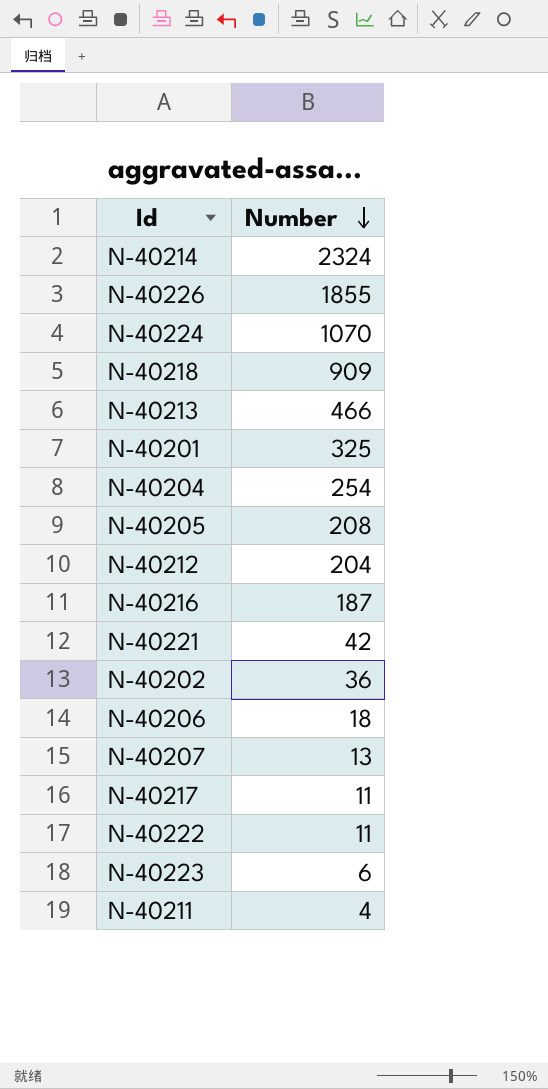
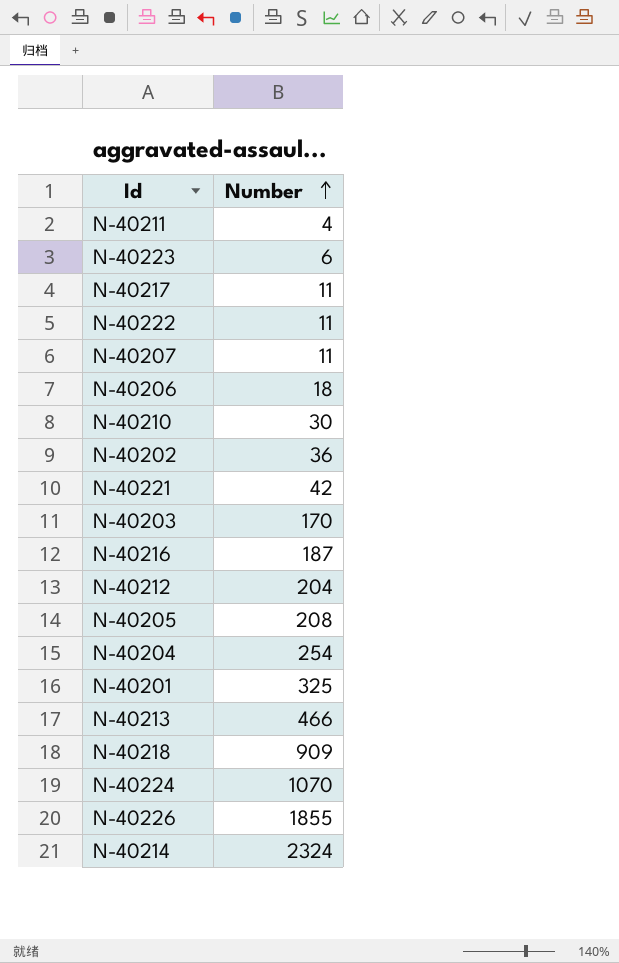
row order: Number descending -> Number ascending
N-40207 | Number: 13 -> 11
row N-40210: none -> 30
row N-40203: none -> 170

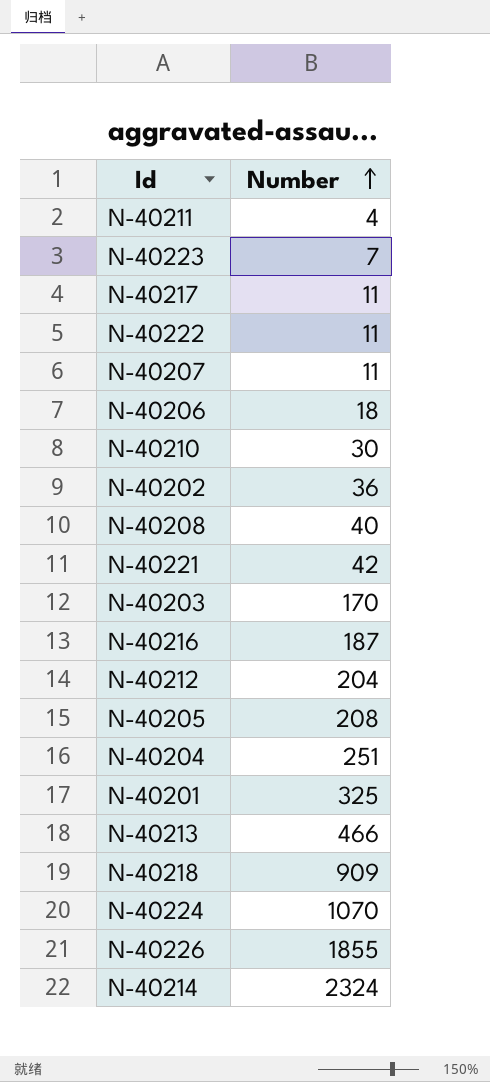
N-40223 | Number: 6 -> 7
row N-40208: none -> 40
N-40204 | Number: 254 -> 251

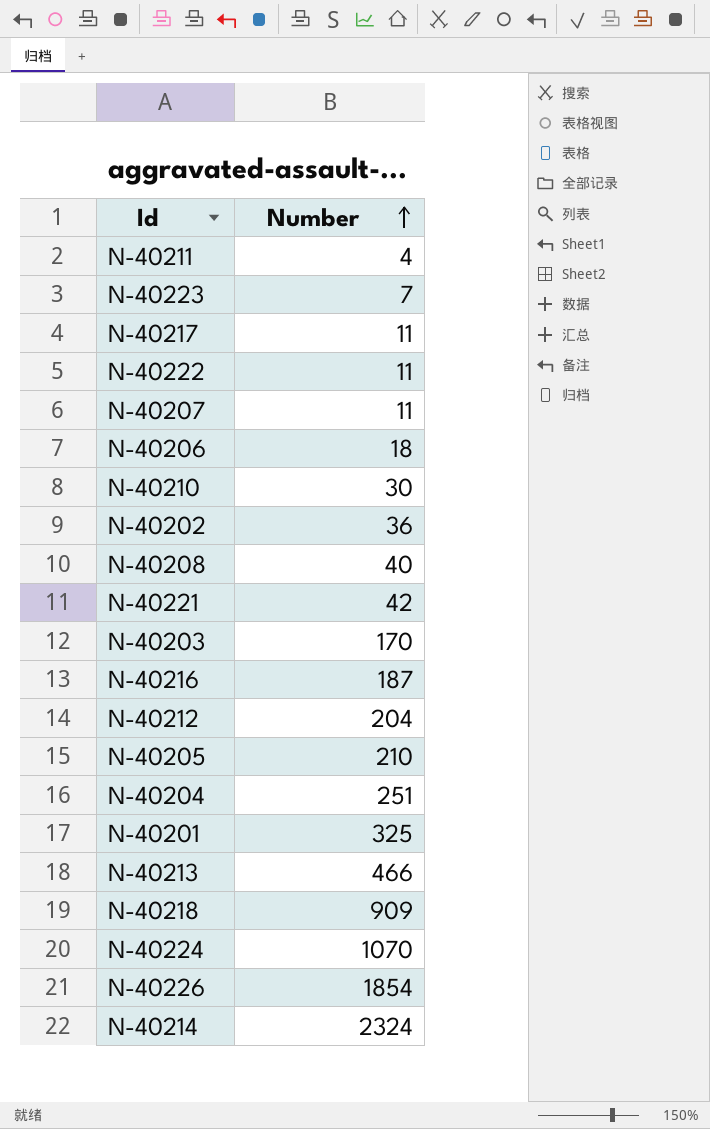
N-40205 | Number: 208 -> 210
N-40226 | Number: 1855 -> 1854

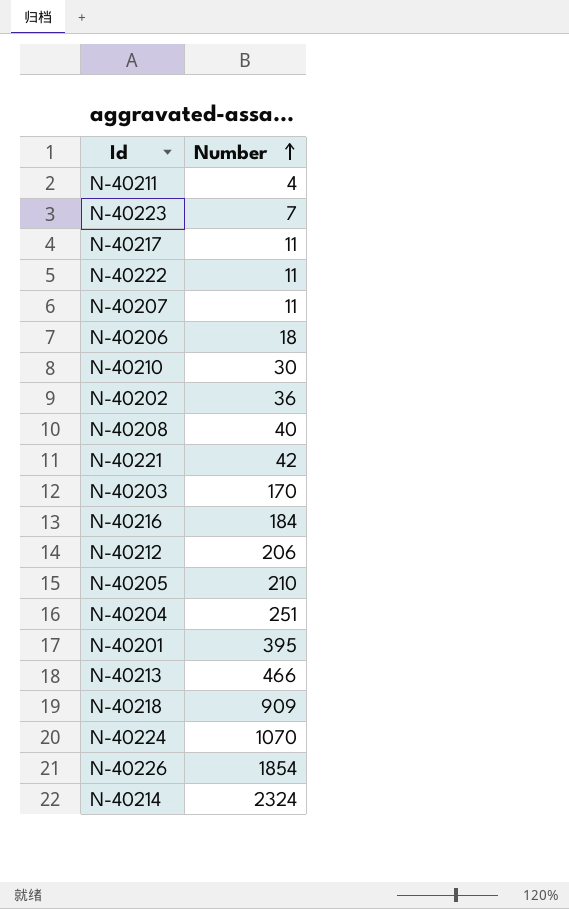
N-40216 | Number: 187 -> 184
N-40212 | Number: 204 -> 206
N-40201 | Number: 325 -> 395

